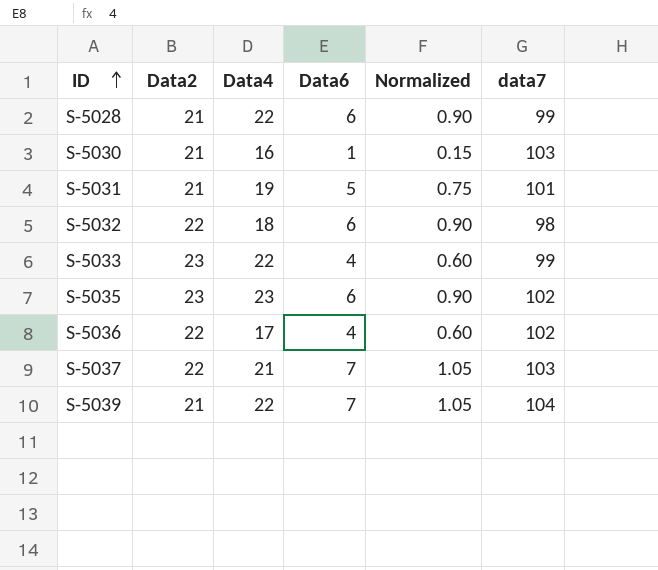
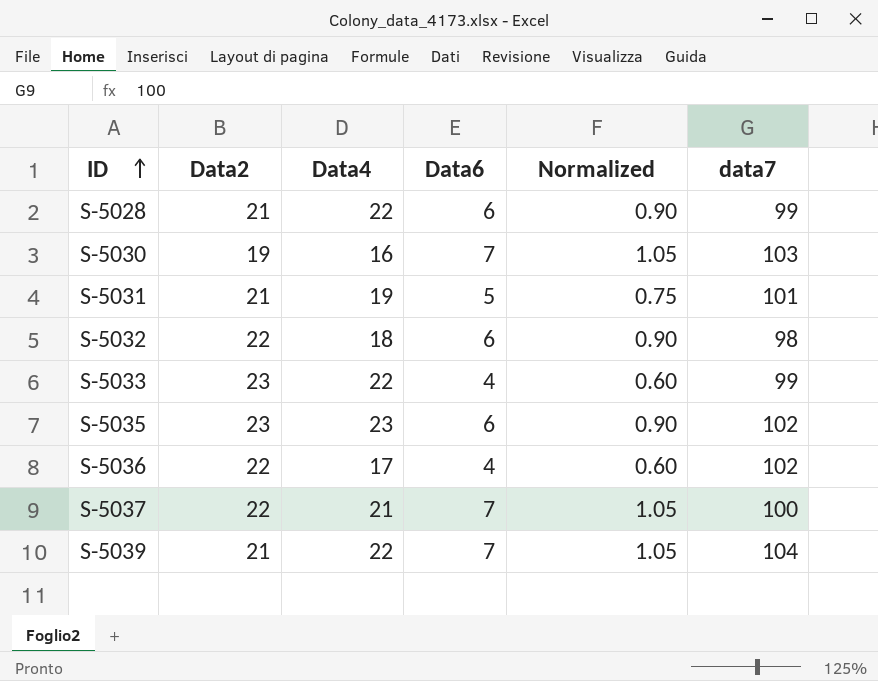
S-5030 | Data2: 21 -> 19
S-5030 | Data6: 1 -> 7
S-5030 | Normalized: 0.15 -> 1.05
S-5037 | data7: 103 -> 100

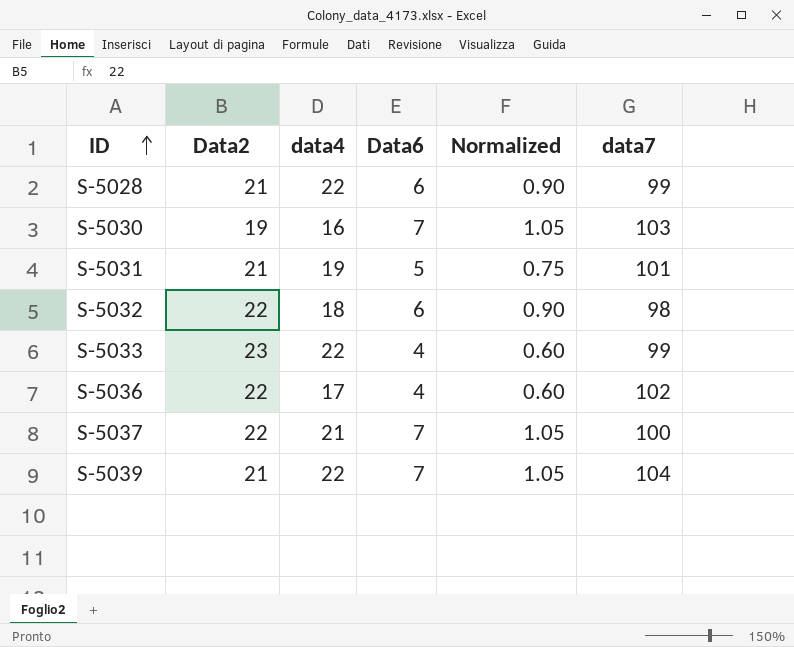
column name: Data4 -> data4
row S-5035: 23 | 23 | 6 | 0.90 | 102 -> none

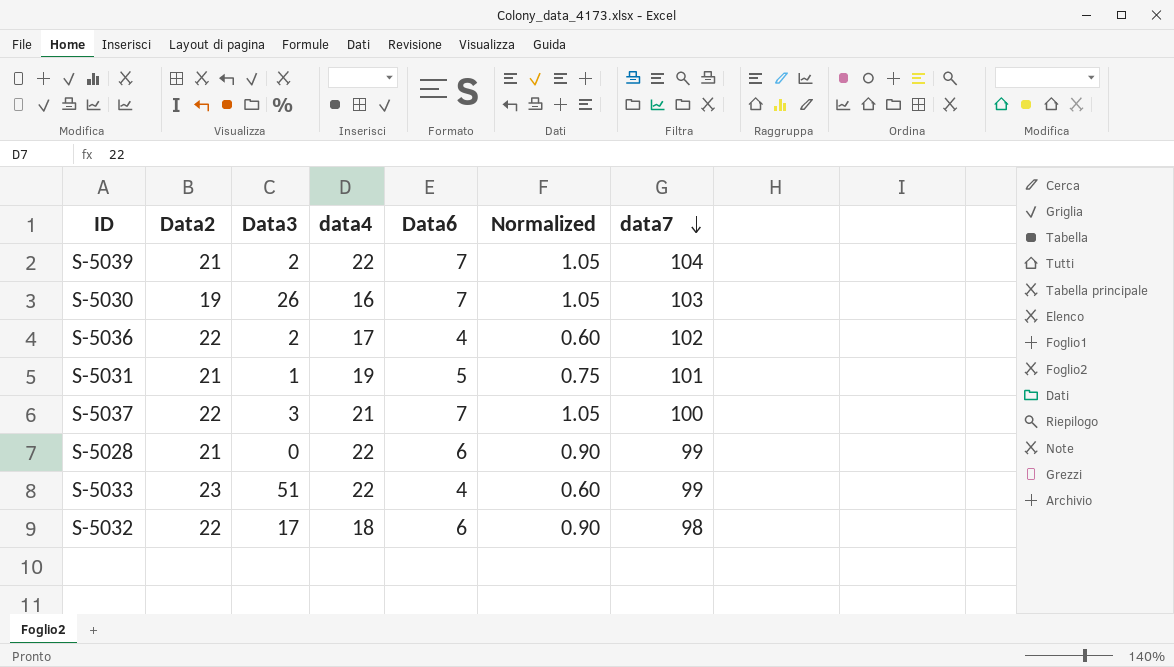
row order: ID ascending -> data7 descending
column Data3 | position: none -> 3

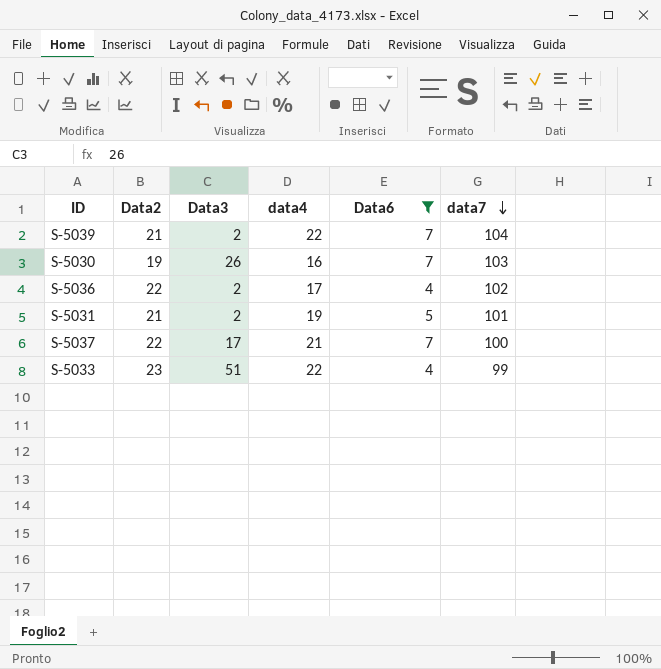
filter: none -> Data6 != 6
column Normalized | formula: [Data6] * 0.15 -> none
S-5031 | Data3: 1 -> 2
S-5037 | Data3: 3 -> 17

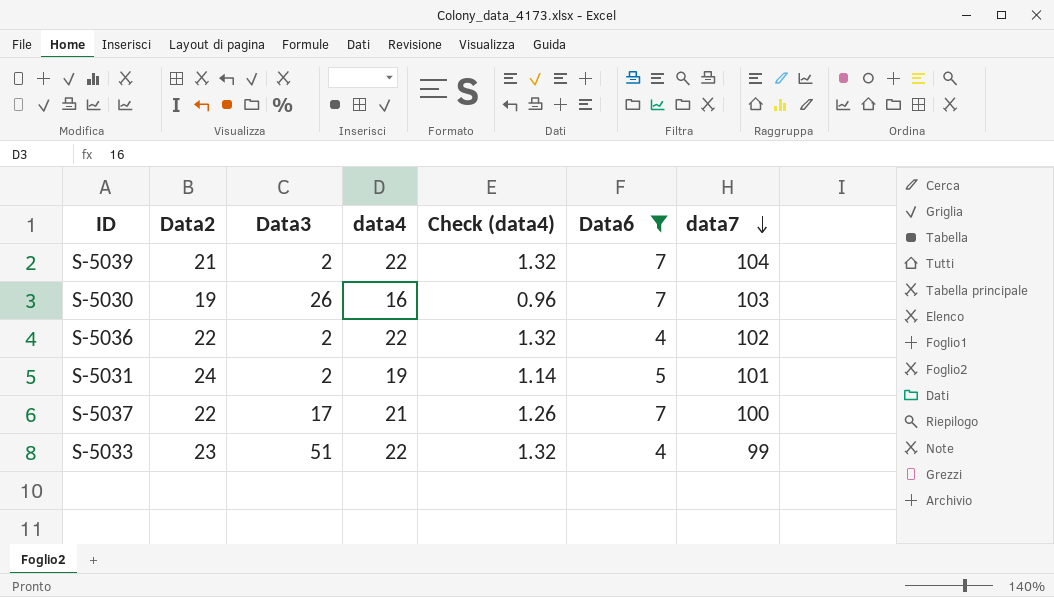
column Check (data4) | formula: none -> [data4] * 0.06
S-5036 | data4: 17 -> 22
S-5031 | Data2: 21 -> 24

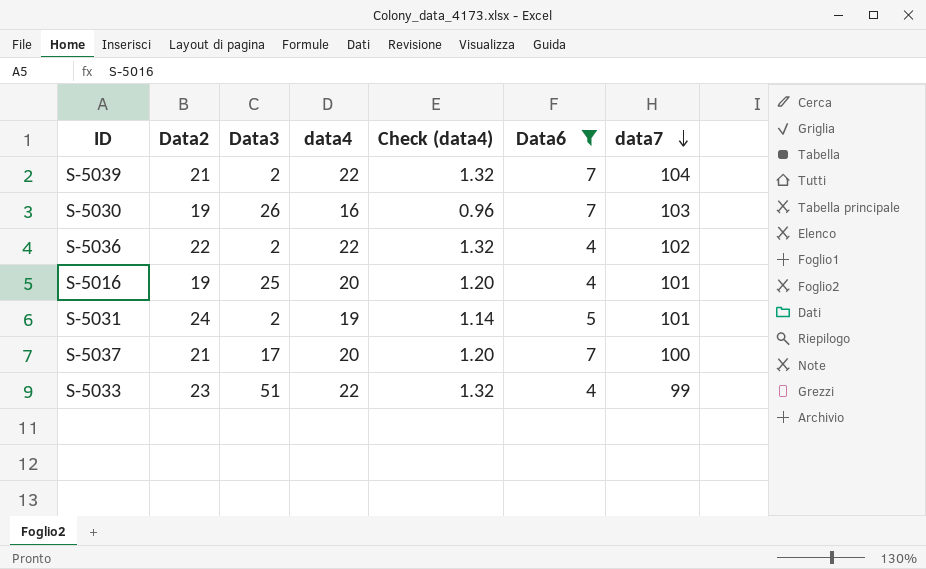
row S-5016: none -> 19 | 25 | 20 | 1.20 | 4 | 101
S-5037 | Data2: 22 -> 21
S-5037 | data4: 21 -> 20
S-5037 | Check (data4): 1.26 -> 1.20

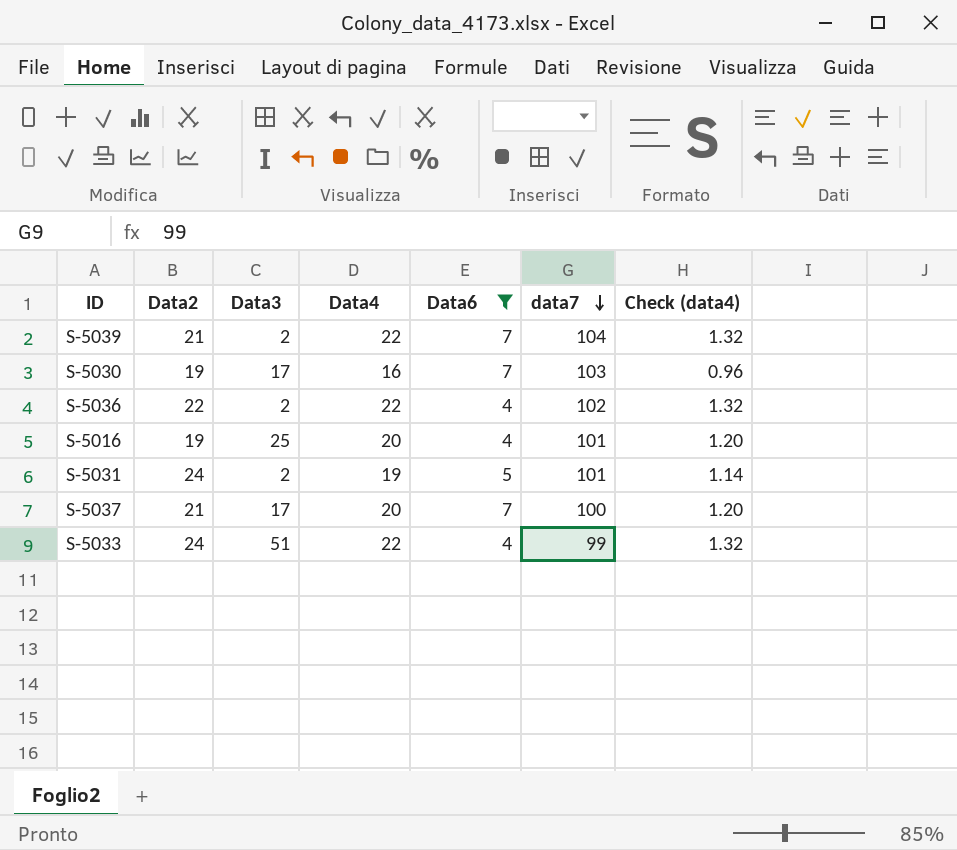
column name: data4 -> Data4
column Check (data4) | position: 5 -> 7
S-5030 | Data3: 26 -> 17
S-5033 | Data2: 23 -> 24

